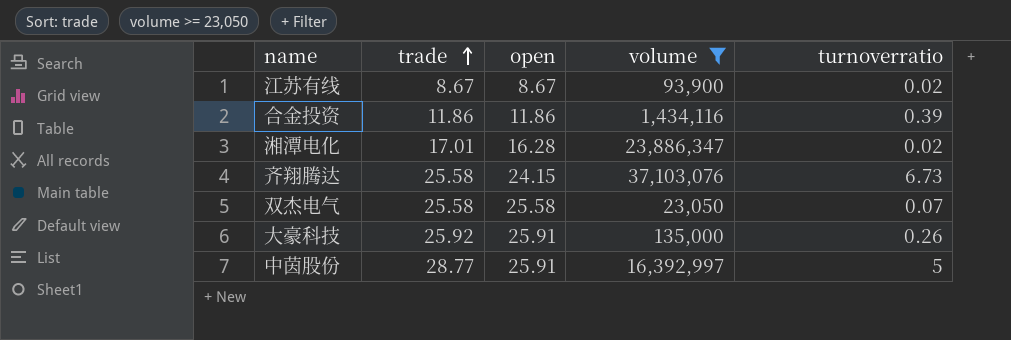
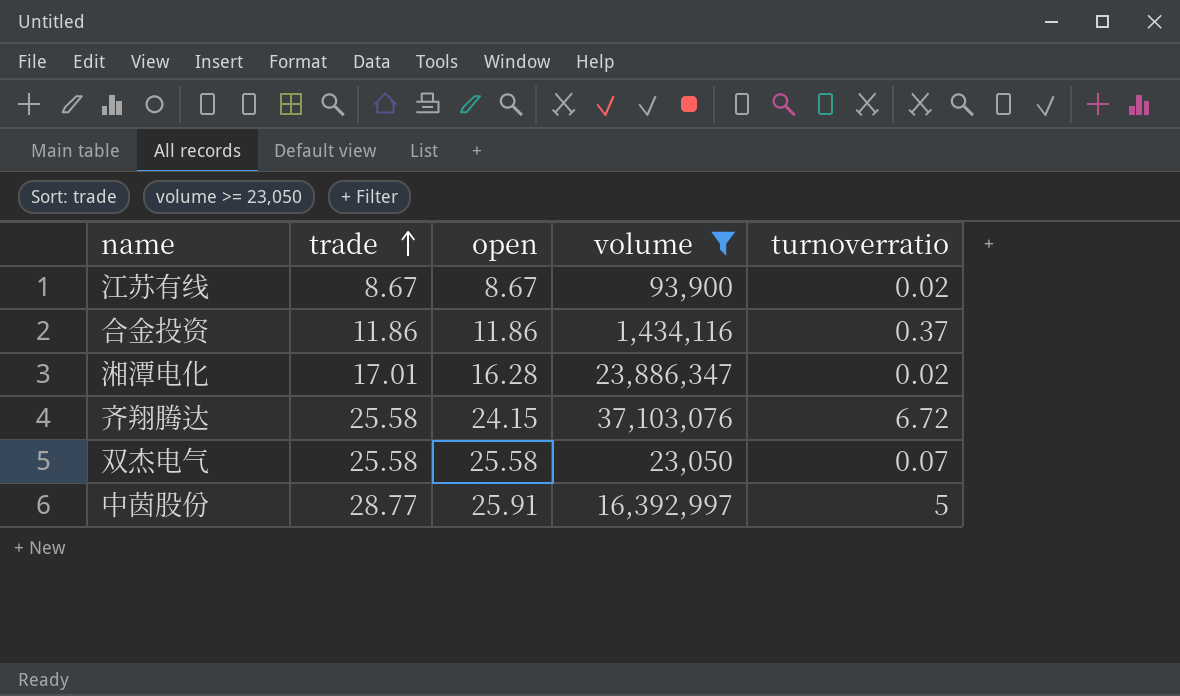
row 大豪科技: 25.92 | 25.91 | 135,000 | 0.26 -> none
合金投资 | turnoverratio: 0.39 -> 0.37
齐翔腾达 | turnoverratio: 6.73 -> 6.72

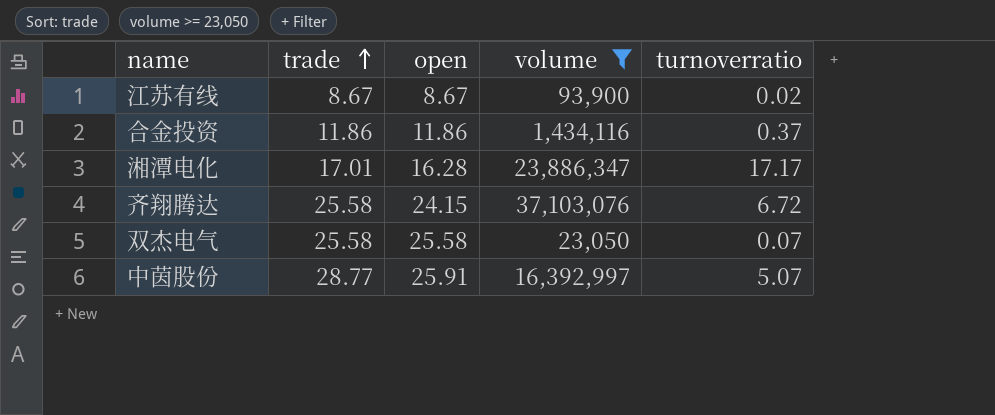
湘潭电化 | turnoverratio: 0.02 -> 17.17
中茵股份 | turnoverratio: 5 -> 5.07

